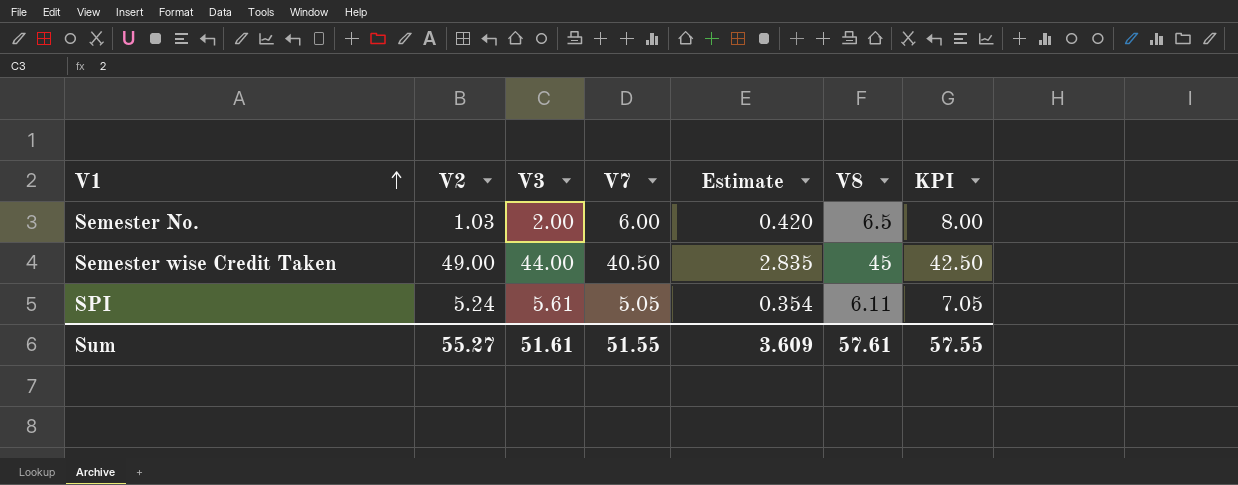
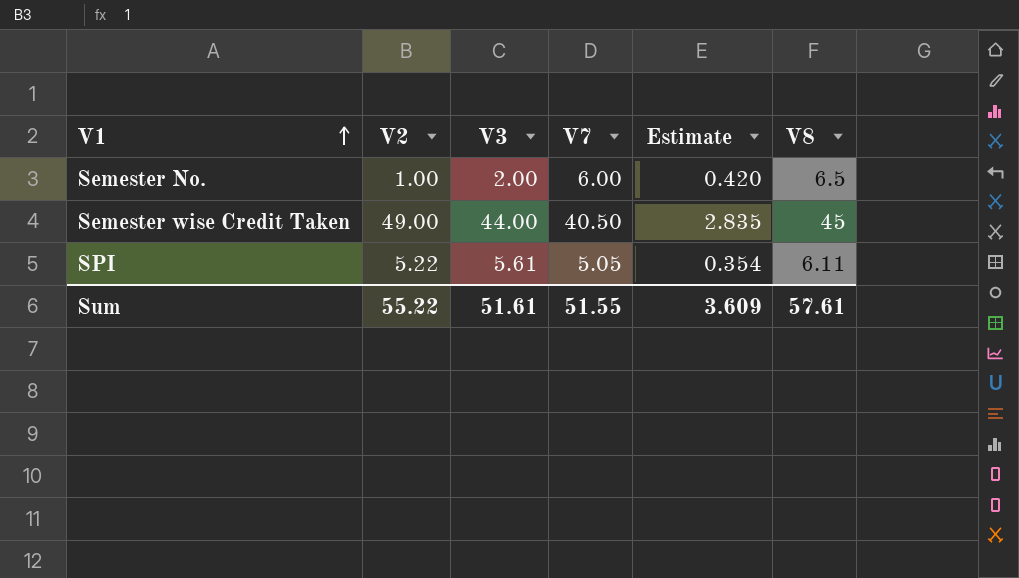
column KPI | formula: [V7] + 2 -> none
Semester No. | V2: 1.03 -> 1.00
SPI | V2: 5.24 -> 5.22
Sum | V2: 55.27 -> 55.22

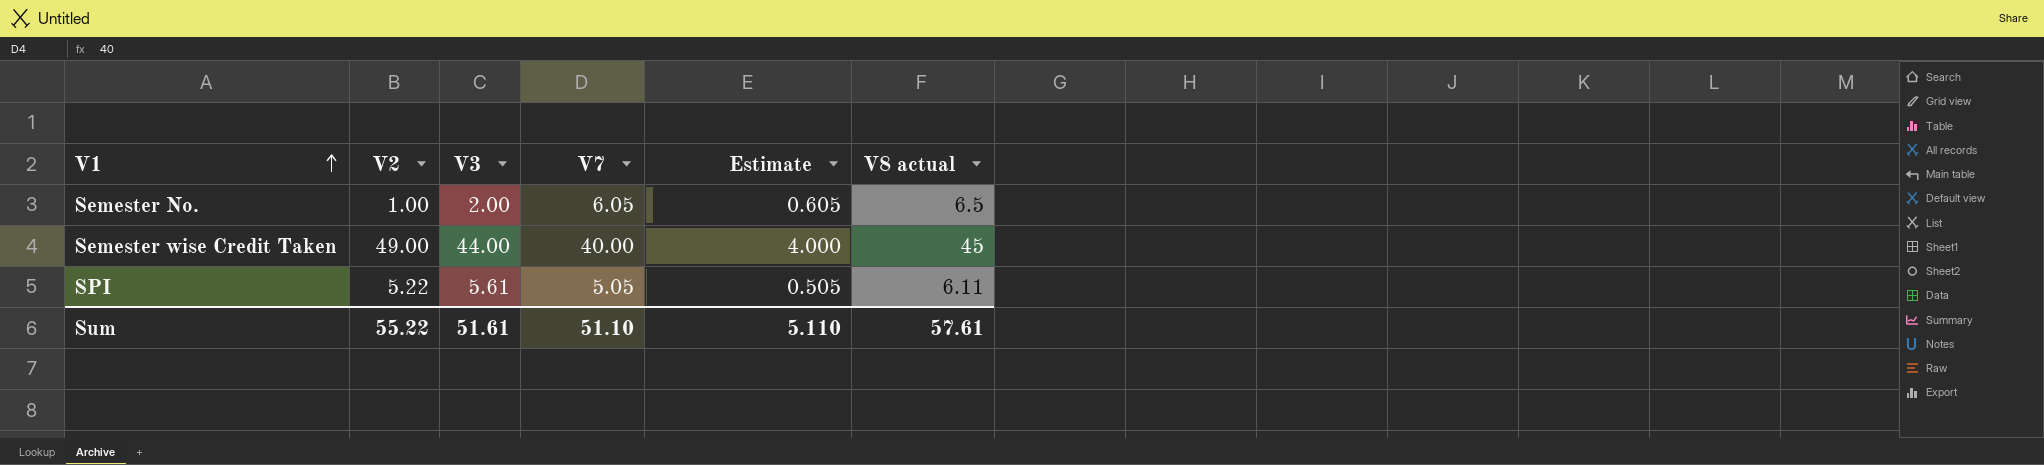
column Estimate | formula: [V7] * 0.07 -> [V7] * 0.1
column name: V8 -> V8 actual
Semester No. | V7: 6.00 -> 6.05
Semester wise Credit Taken | V7: 40.50 -> 40.00
Sum | V7: 51.55 -> 51.10
Sum | Estimate: 3.609 -> 5.110

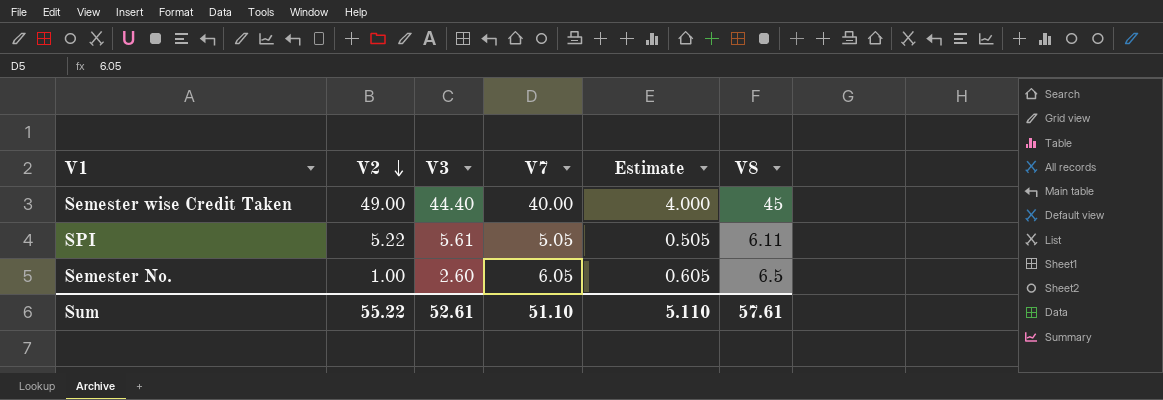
row order: V1 ascending -> V2 descending
column name: V8 actual -> V8
Semester wise Credit Taken | V3: 44.00 -> 44.40
Semester No. | V3: 2.00 -> 2.60
Sum | V3: 51.61 -> 52.61

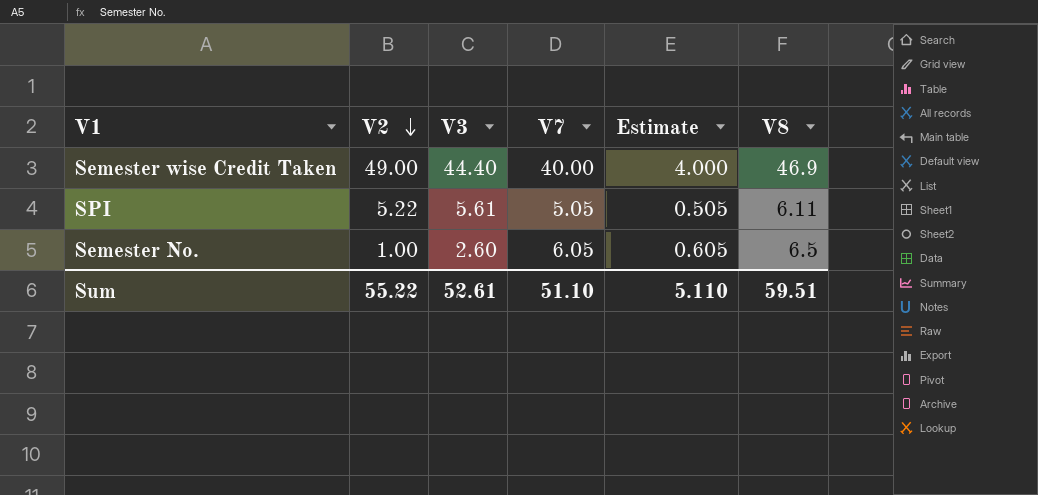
Semester wise Credit Taken | V8: 45 -> 46.9
Sum | V8: 57.61 -> 59.51

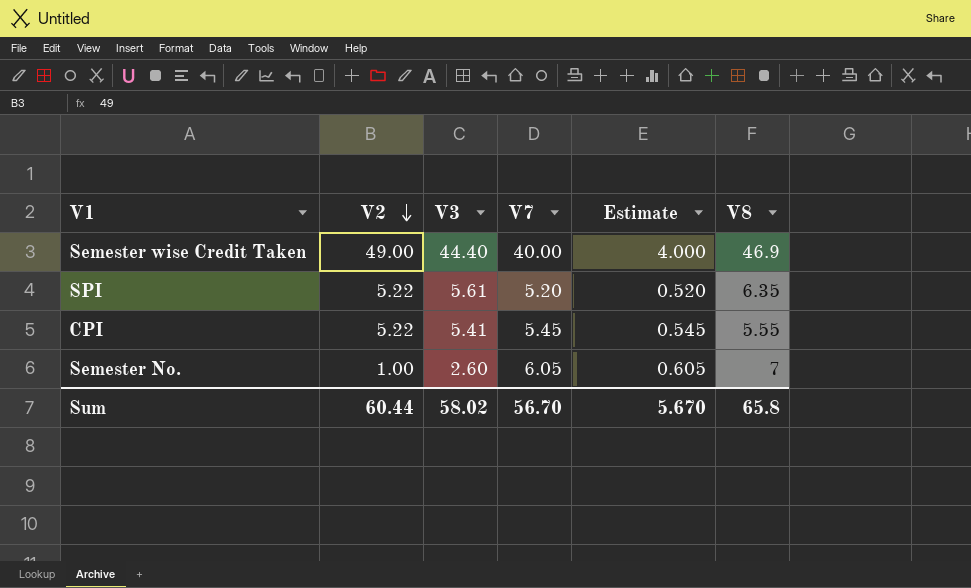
SPI | V7: 5.05 -> 5.20
SPI | Estimate: 0.505 -> 0.520
SPI | V8: 6.11 -> 6.35
row CPI: none -> 5.22 | 5.41 | 5.45 | 0.545 | 5.55
Semester No. | V8: 6.5 -> 7
Sum | V2: 55.22 -> 60.44
Sum | V3: 52.61 -> 58.02
Sum | V7: 51.10 -> 56.70
Sum | Estimate: 5.110 -> 5.670
Sum | V8: 59.51 -> 65.8

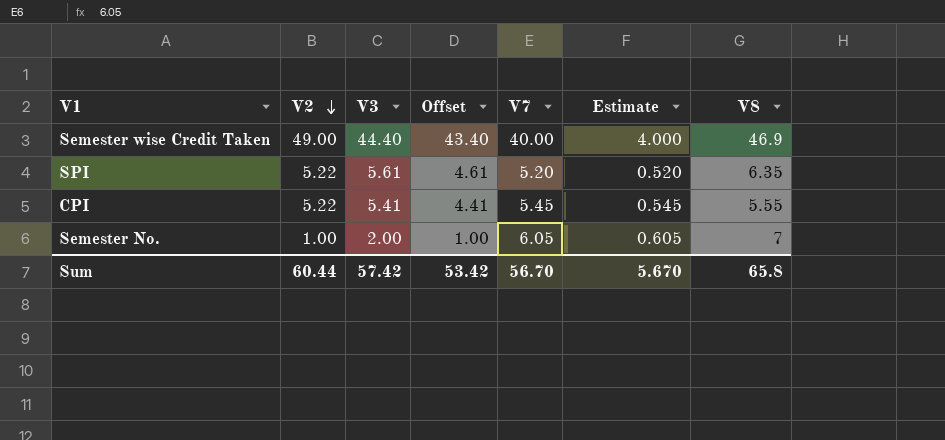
column Offset | formula: none -> [V3] - 1
Semester No. | V3: 2.60 -> 2.00
Sum | V3: 58.02 -> 57.42

